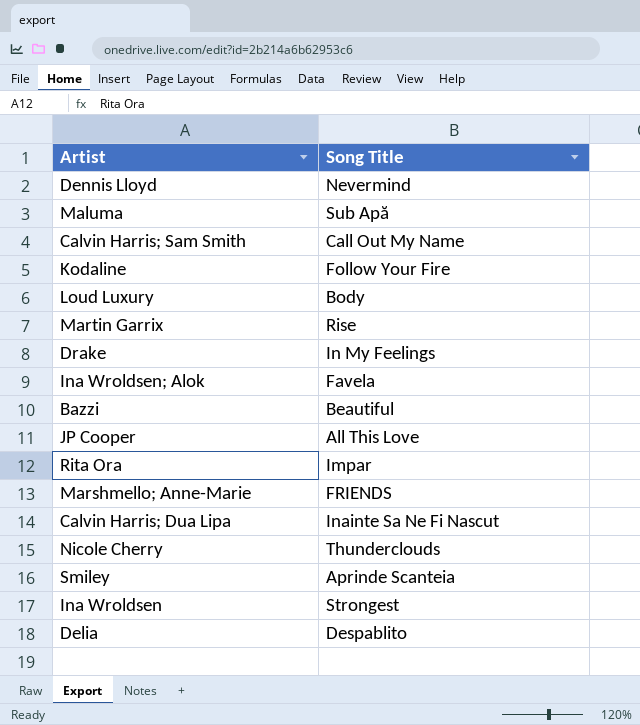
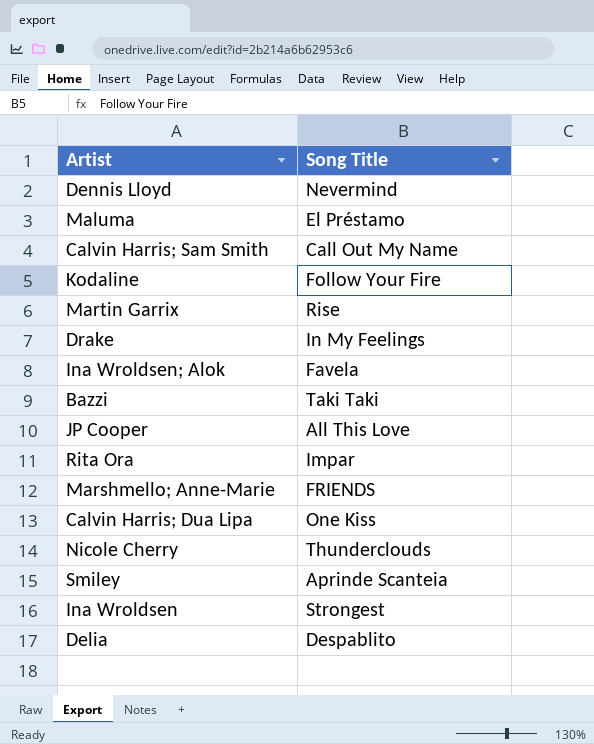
row Loud Luxury: Body -> none
Maluma | Song Title: Sub Apă -> El Préstamo
Bazzi | Song Title: Beautiful -> Taki Taki
Calvin Harris; Dua Lipa | Song Title: Inainte Sa Ne Fi Nascut -> One Kiss

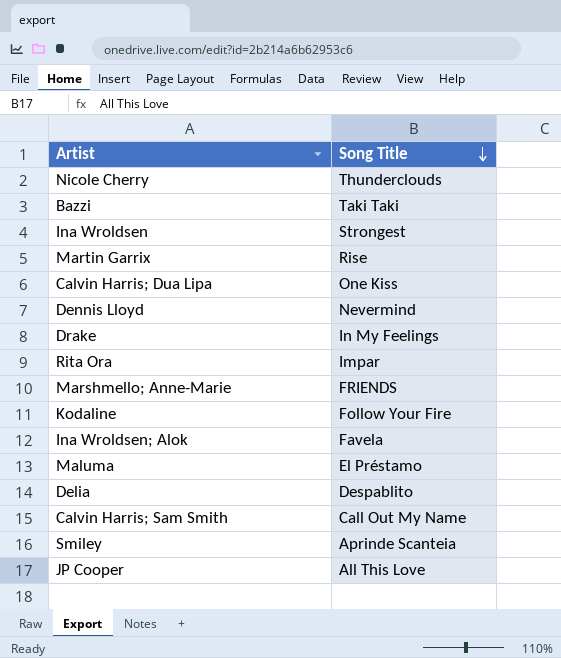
row order: none -> Song Title descending

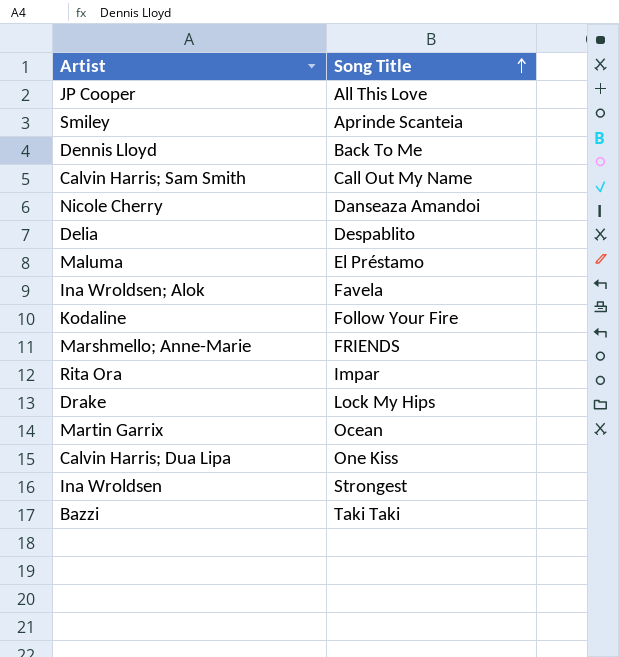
row order: Song Title descending -> Song Title ascending
Dennis Lloyd | Song Title: Nevermind -> Back To Me
Nicole Cherry | Song Title: Thunderclouds -> Danseaza Amandoi
Drake | Song Title: In My Feelings -> Lock My Hips
Martin Garrix | Song Title: Rise -> Ocean

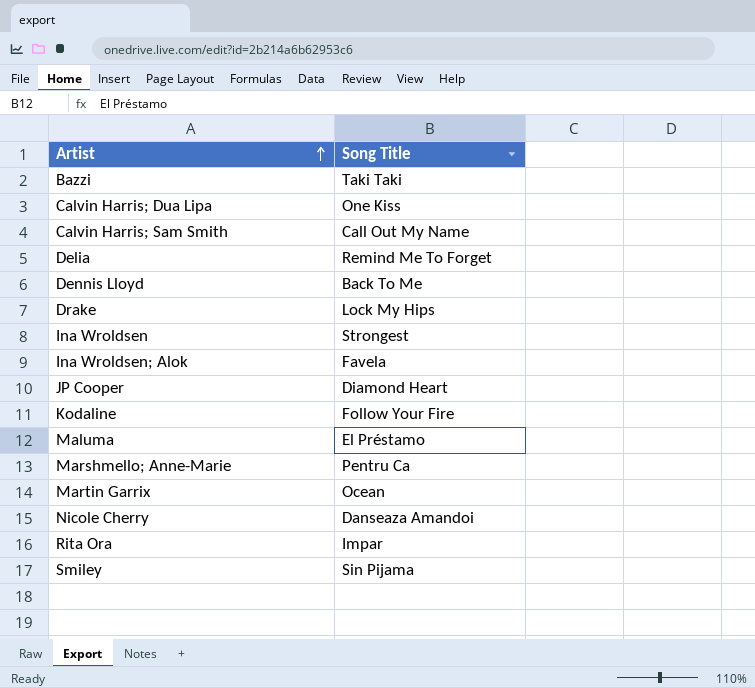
row order: Song Title ascending -> Artist ascending
Delia | Song Title: Despablito -> Remind Me To Forget
JP Cooper | Song Title: All This Love -> Diamond Heart
Marshmello; Anne-Marie | Song Title: FRIENDS -> Pentru Ca
Smiley | Song Title: Aprinde Scanteia -> Sin Pijama

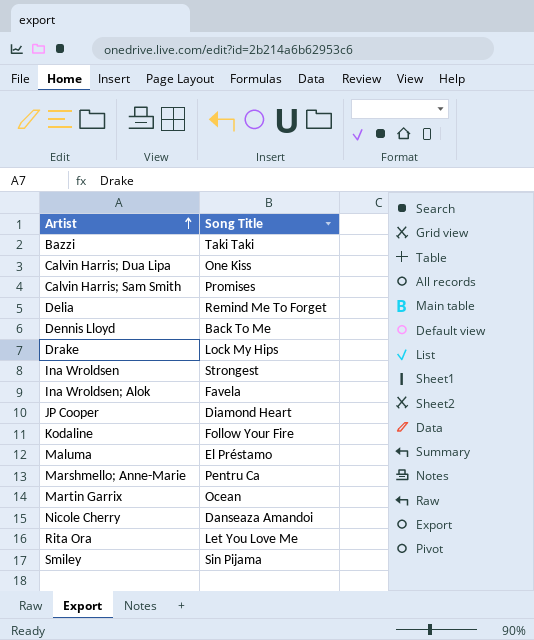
Calvin Harris; Sam Smith | Song Title: Call Out My Name -> Promises
Rita Ora | Song Title: Impar -> Let You Love Me

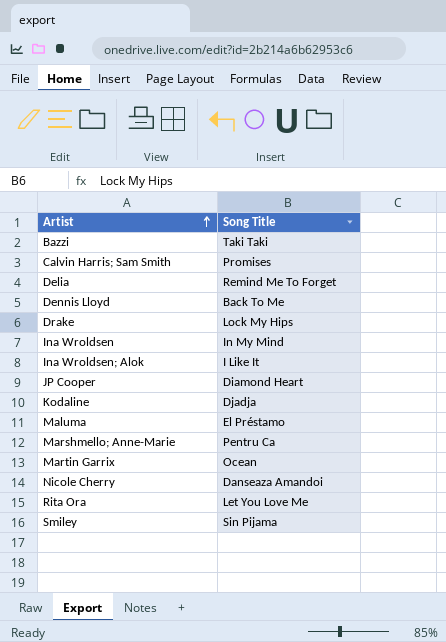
row Calvin Harris; Dua Lipa: One Kiss -> none
Ina Wroldsen | Song Title: Strongest -> In My Mind
Ina Wroldsen; Alok | Song Title: Favela -> I Like It
Kodaline | Song Title: Follow Your Fire -> Djadja

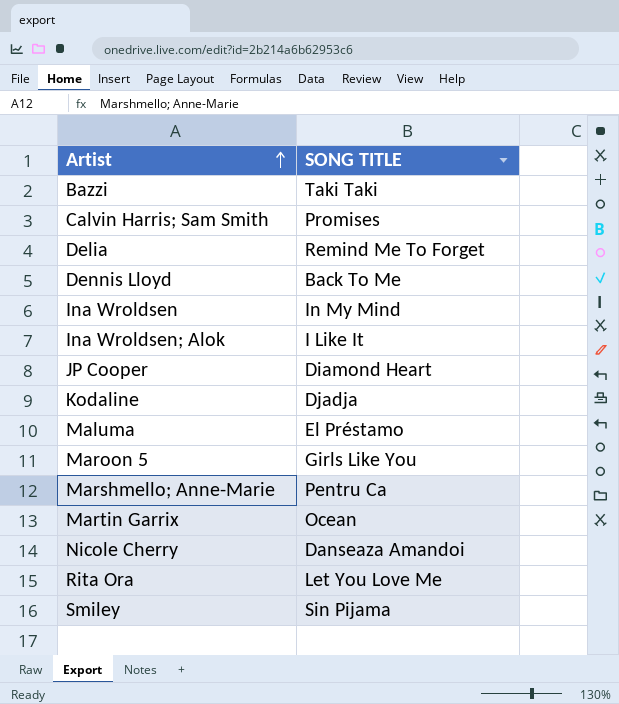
column name: Song Title -> SONG TITLE
row Drake: Lock My Hips -> none
row Maroon 5: none -> Girls Like You

